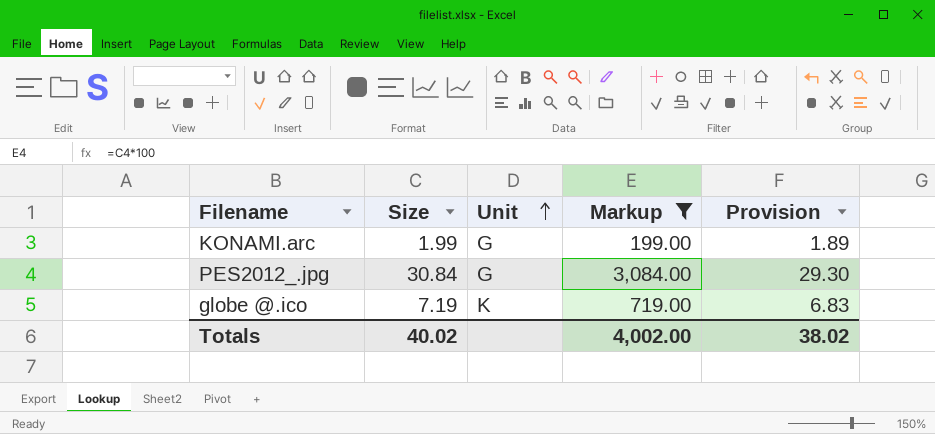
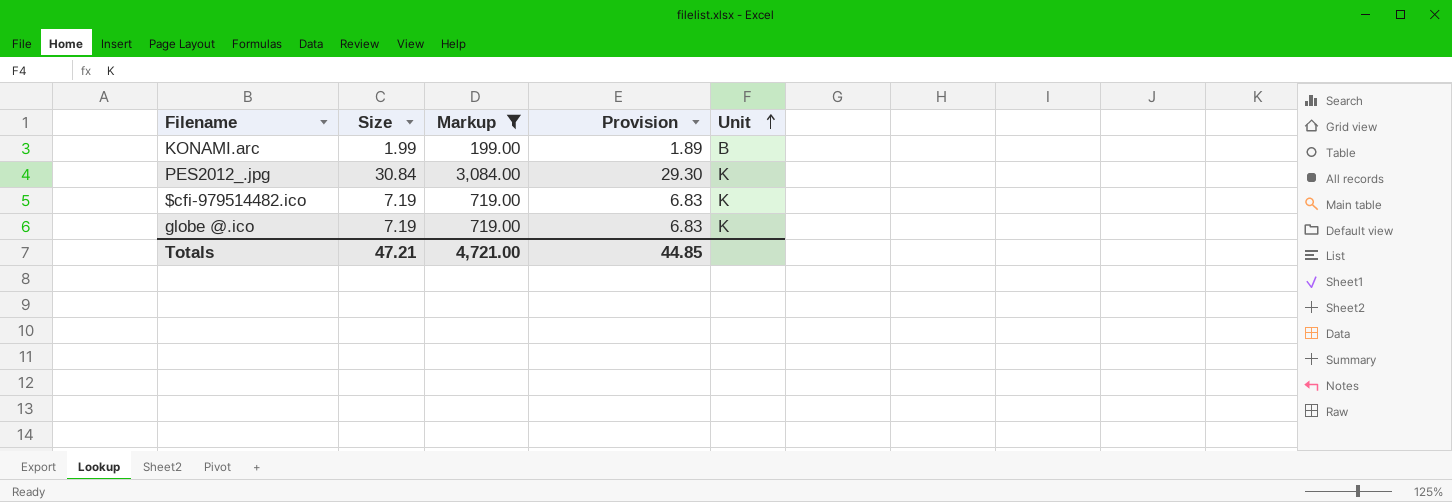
column Unit | position: 3 -> 5
KONAMI.arc | Unit: G -> B
PES2012_.jpg | Unit: G -> K
row $cfi-979514482.ico: none -> 7.19 | 719.00 | 6.83 | K
Totals | Size: 40.02 -> 47.21
Totals | Markup: 4,002.00 -> 4,721.00
Totals | Provision: 38.02 -> 44.85

